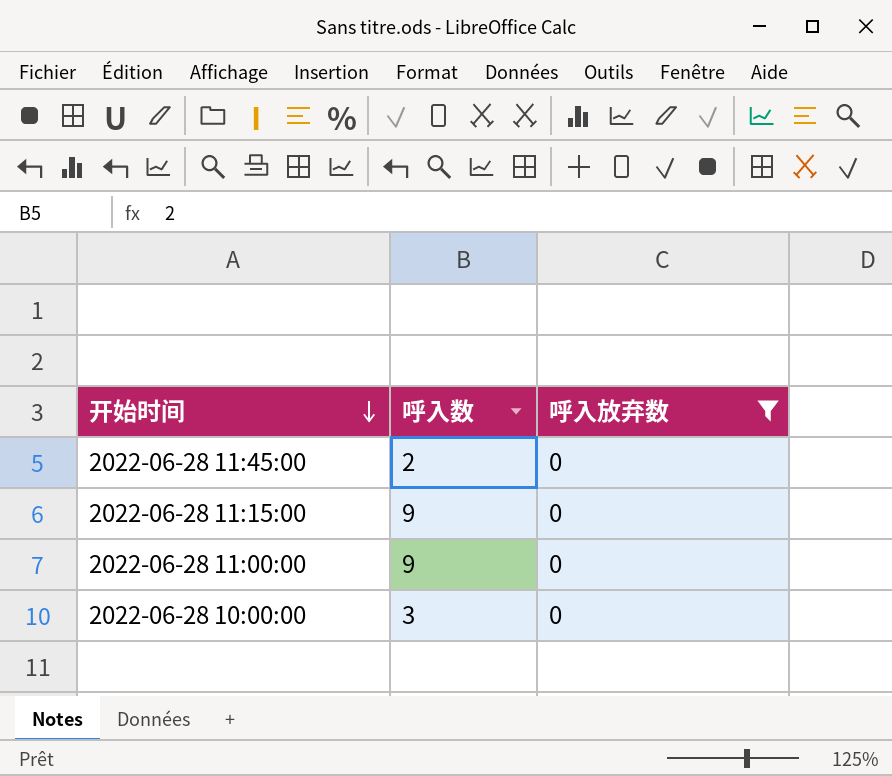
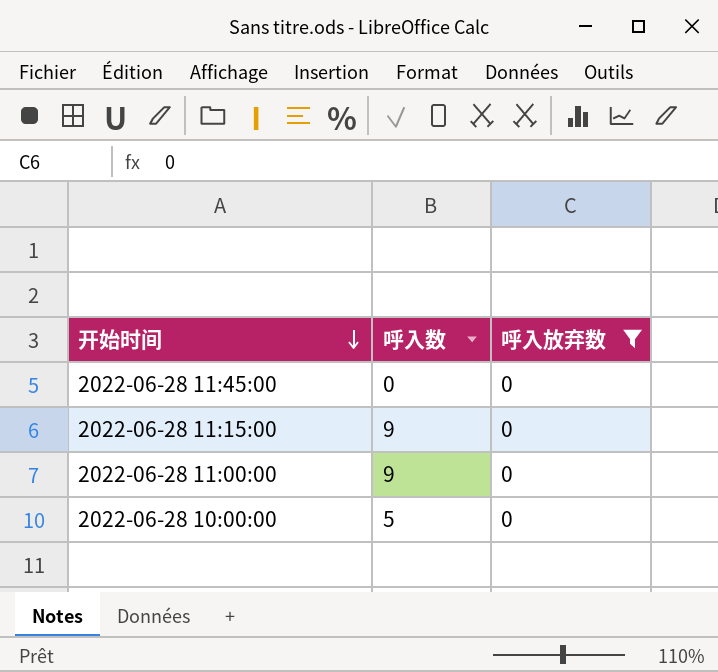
2022-06-28 11:45:00 | 呼入数: 2 -> 0
2022-06-28 10:00:00 | 呼入数: 3 -> 5

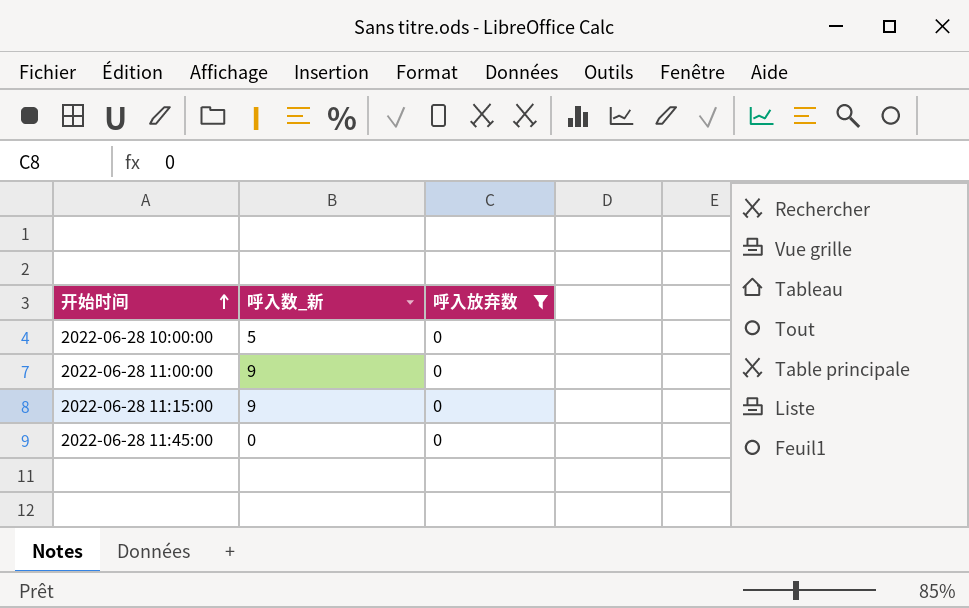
row order: 开始时间 descending -> 开始时间 ascending
column name: 呼入数 -> 呼入数_新

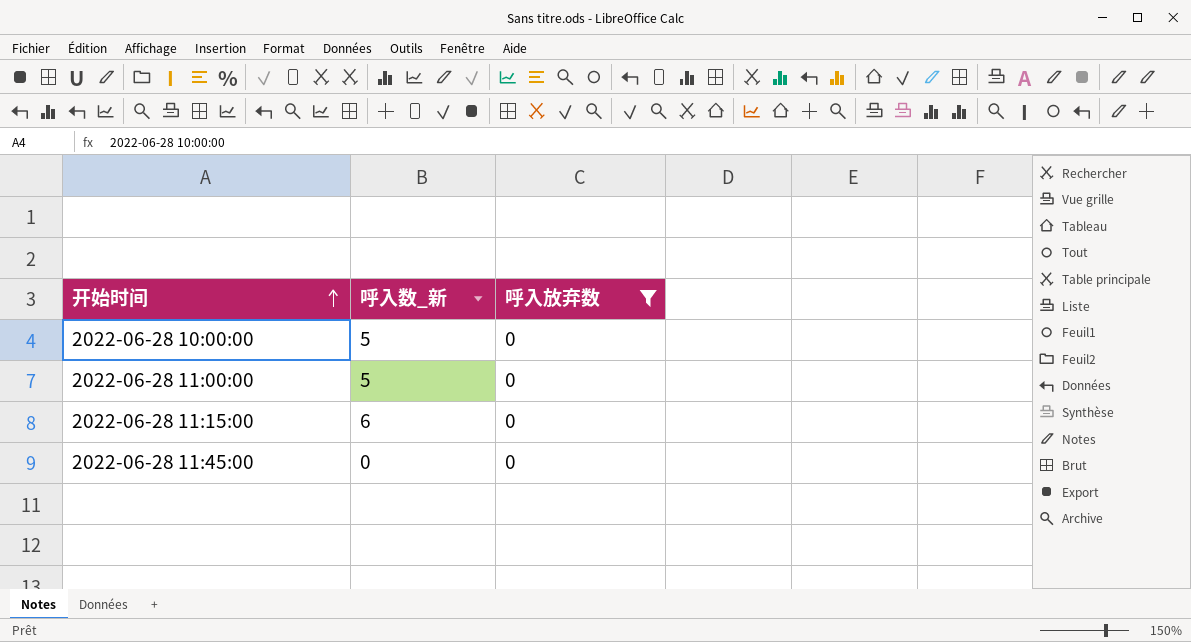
2022-06-28 11:00:00 | 呼入数_新: 9 -> 5
2022-06-28 11:15:00 | 呼入数_新: 9 -> 6

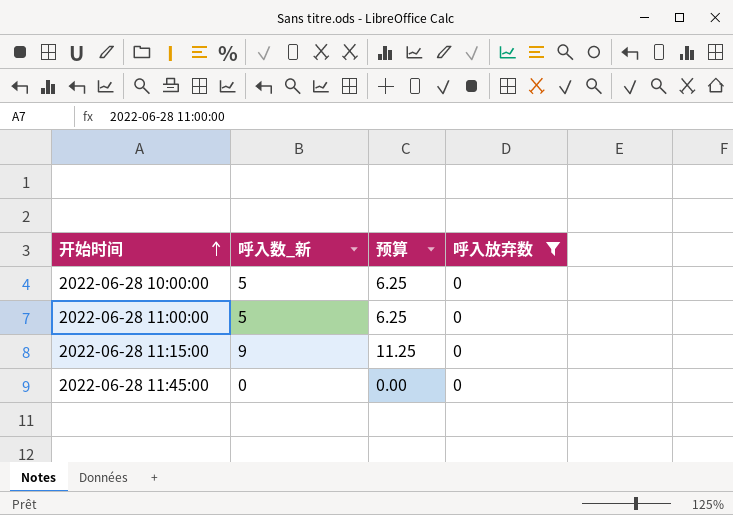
column 预算 | formula: none -> [呼入数_新] * 1.25
2022-06-28 11:15:00 | 呼入数_新: 6 -> 9

